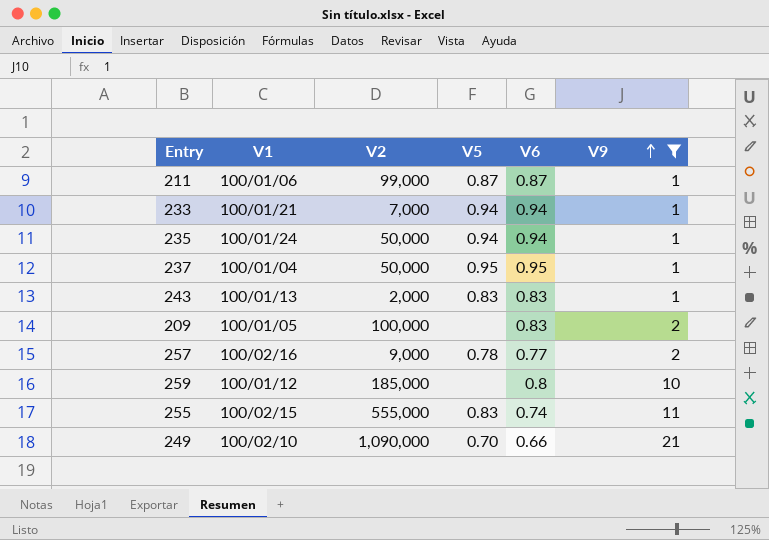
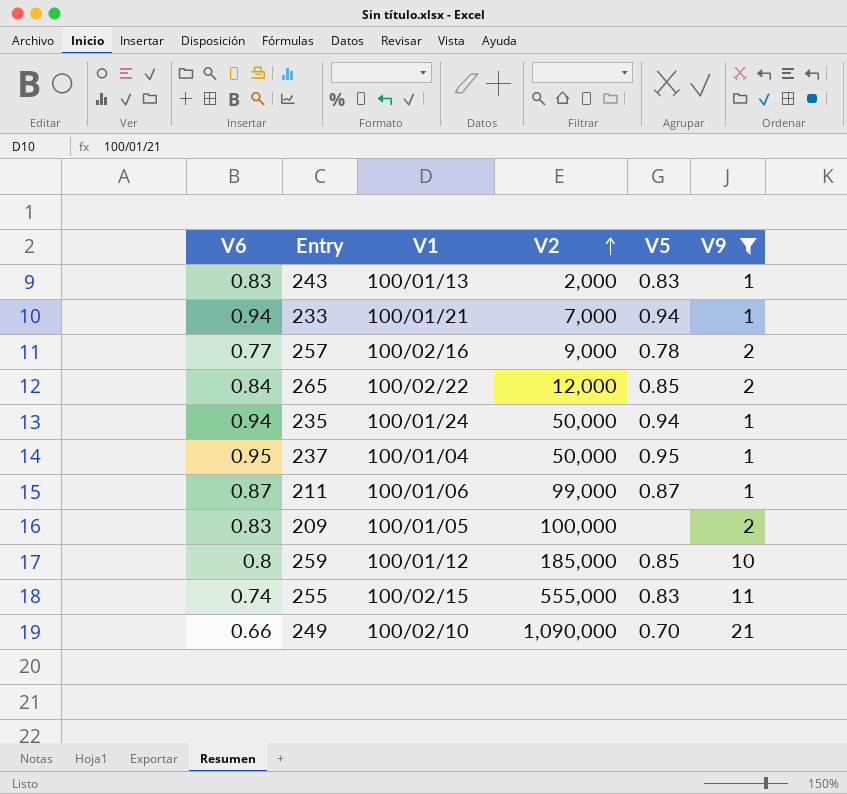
row order: V9 ascending -> V2 ascending
column V6 | position: 5 -> 1
row 265: none -> 0.84 | 100/02/22 | 12,000 | 0.85 | 2
259 | V5: none -> 0.85

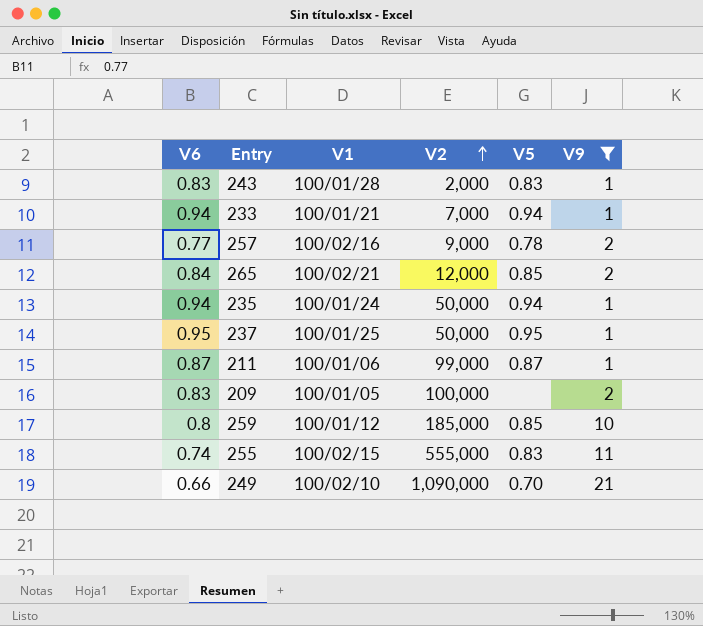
243 | V1: 100/01/13 -> 100/01/28
265 | V1: 100/02/22 -> 100/02/21
237 | V1: 100/01/04 -> 100/01/25

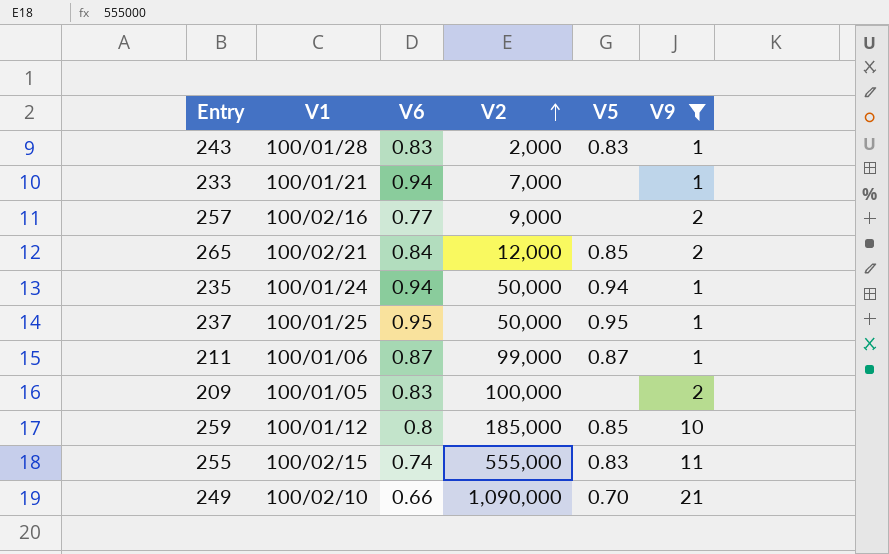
column V6 | position: 1 -> 3
233 | V5: 0.94 -> none
257 | V5: 0.78 -> none

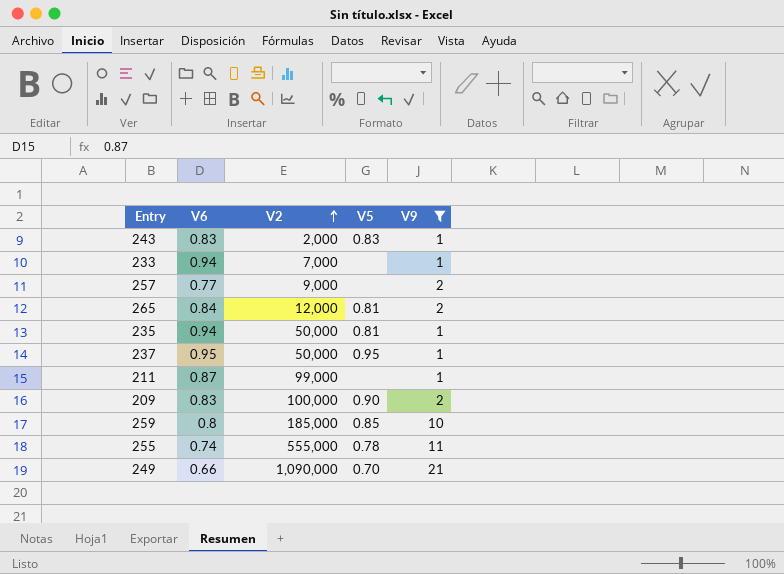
column V1 | position: 2 -> none
265 | V5: 0.85 -> 0.81
235 | V5: 0.94 -> 0.81
211 | V5: 0.87 -> none
209 | V5: none -> 0.90
255 | V5: 0.83 -> 0.78

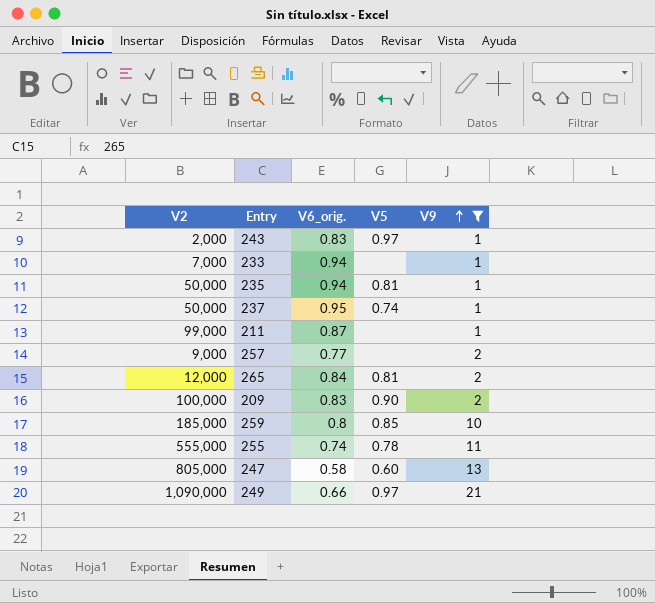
row order: V2 ascending -> V9 ascending
column V2 | position: 3 -> 1
column name: V6 -> V6_orig.
243 | V5: 0.83 -> 0.97
237 | V5: 0.95 -> 0.74
row 247: none -> 805,000 | 0.58 | 0.60 | 13
249 | V5: 0.70 -> 0.97

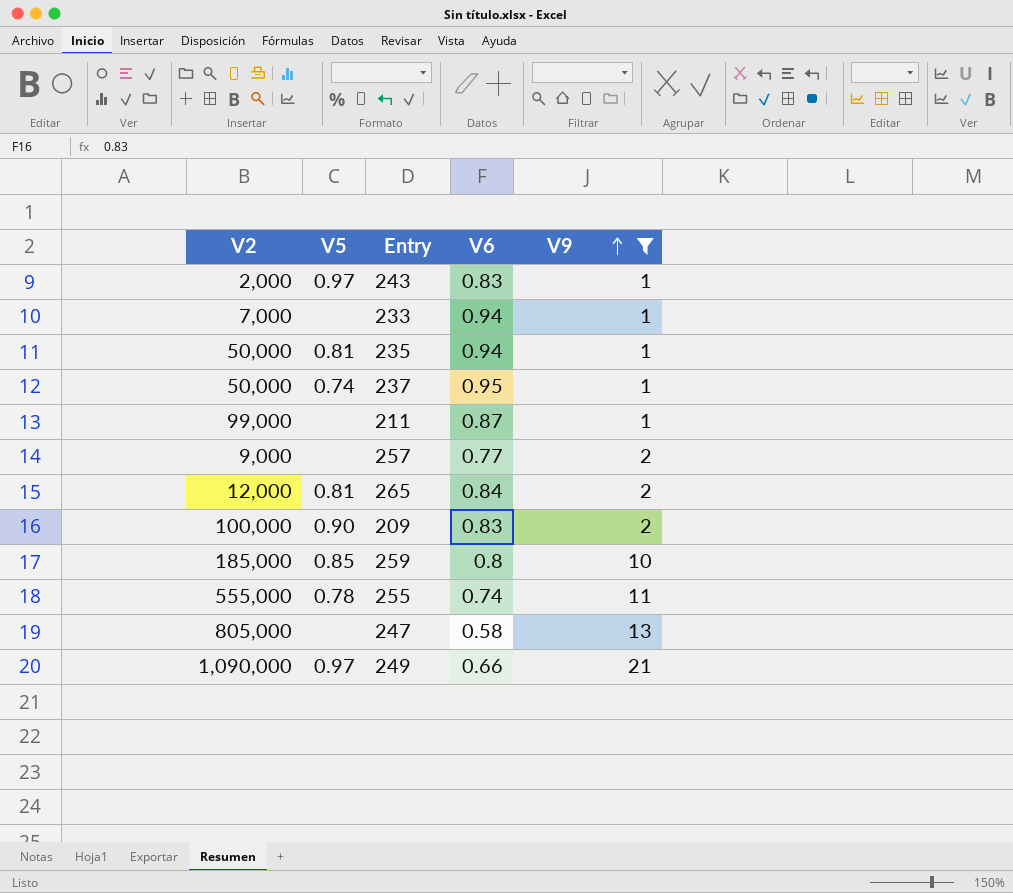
column V5 | position: 4 -> 2
column name: V6_orig. -> V6
247 | V5: 0.60 -> none

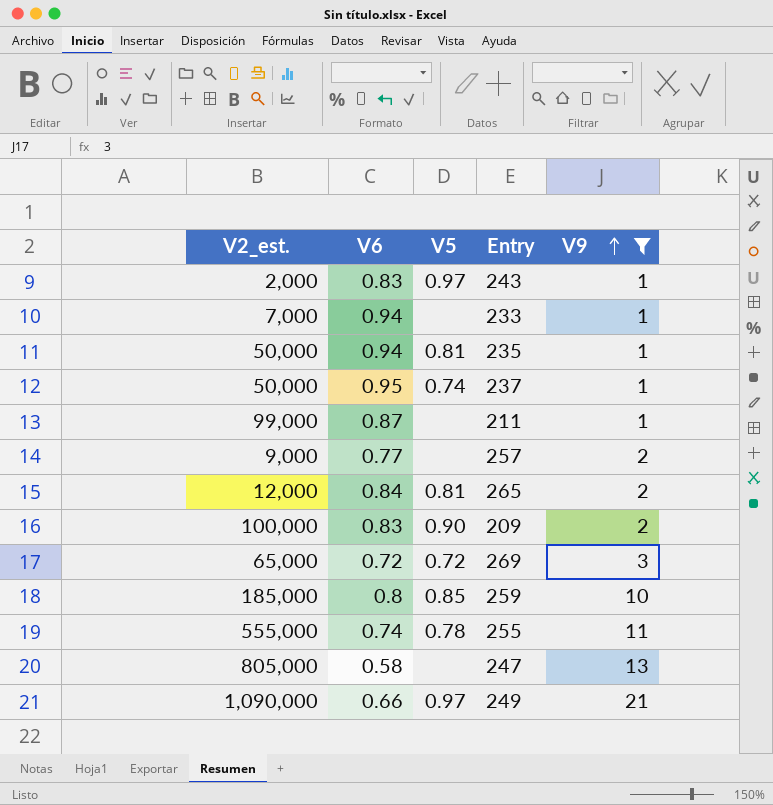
column name: V2 -> V2_est.
column V6 | position: 4 -> 2
row 269: none -> 65,000 | 0.72 | 0.72 | 3

